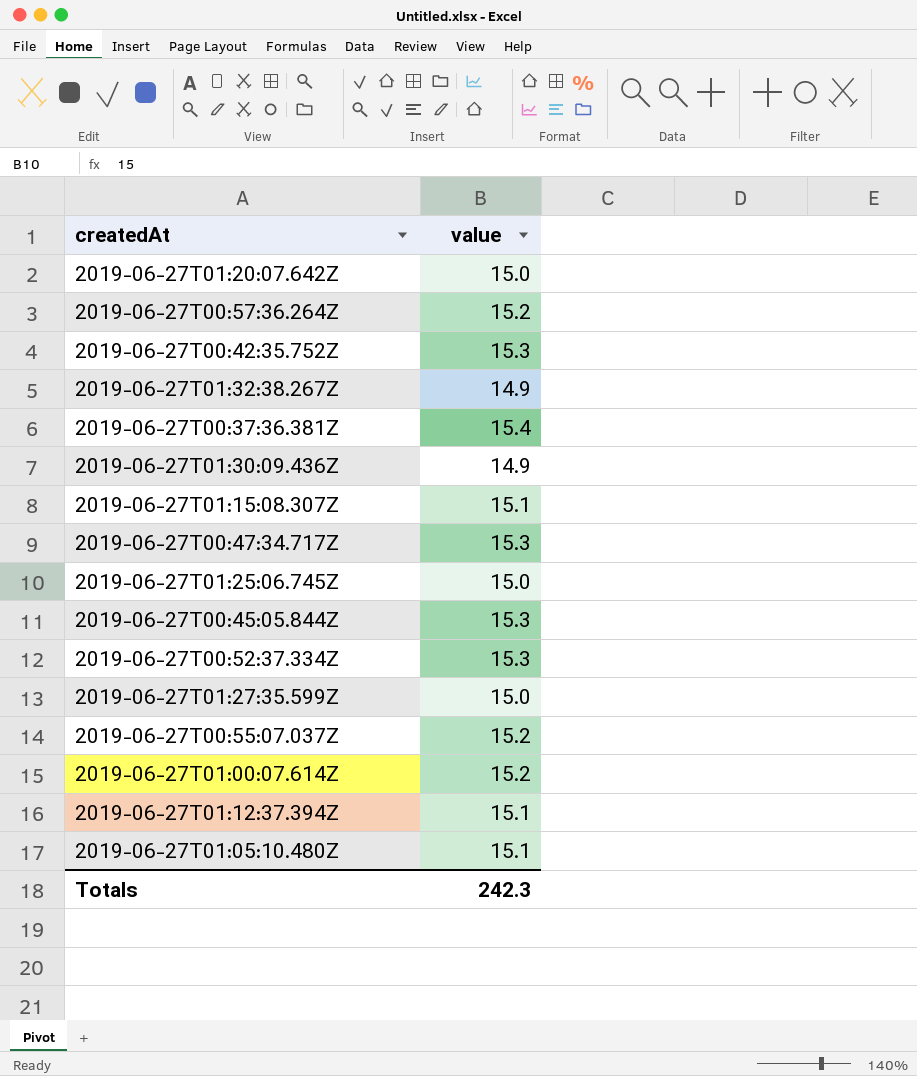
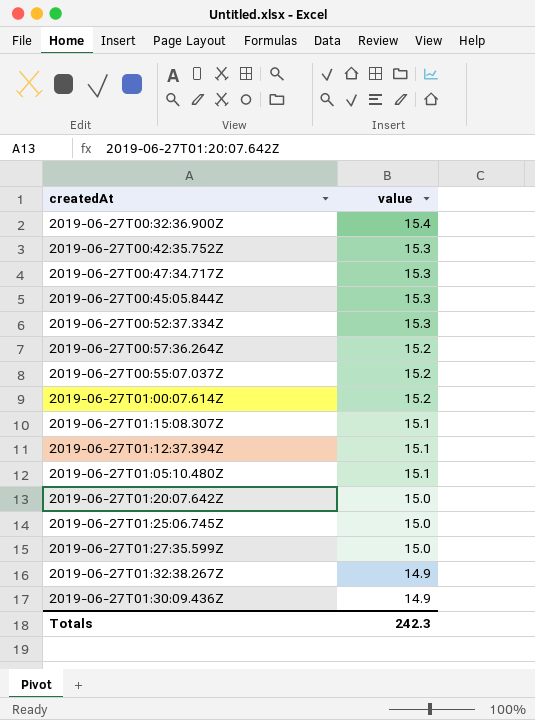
row order: none -> value descending
row 2019-06-27T00:37:36.381Z: 15.4 -> none
row 2019-06-27T00:32:36.900Z: none -> 15.4

